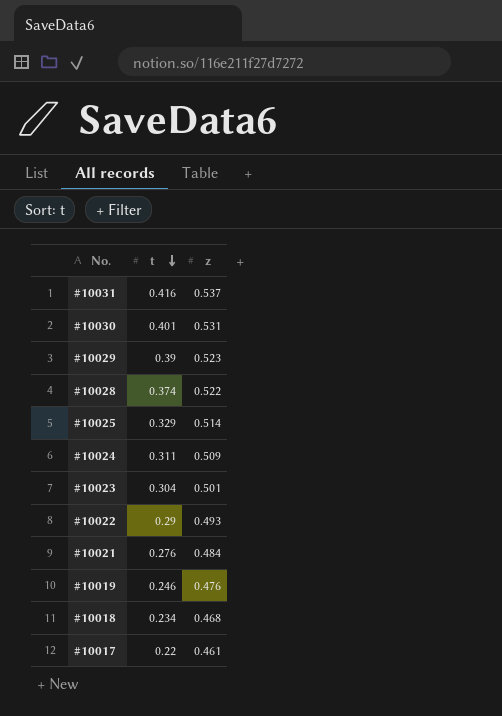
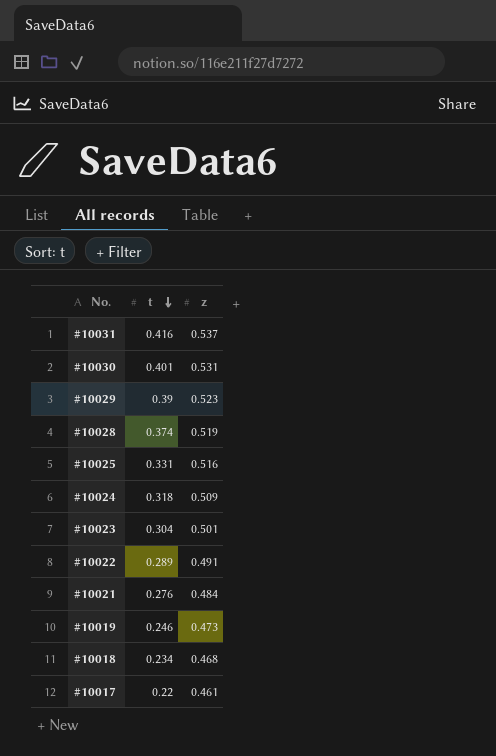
#10028 | z: 0.522 -> 0.519
#10025 | t: 0.329 -> 0.331
#10025 | z: 0.514 -> 0.516
#10024 | t: 0.311 -> 0.318
#10022 | t: 0.29 -> 0.289
#10022 | z: 0.493 -> 0.491
#10019 | z: 0.476 -> 0.473

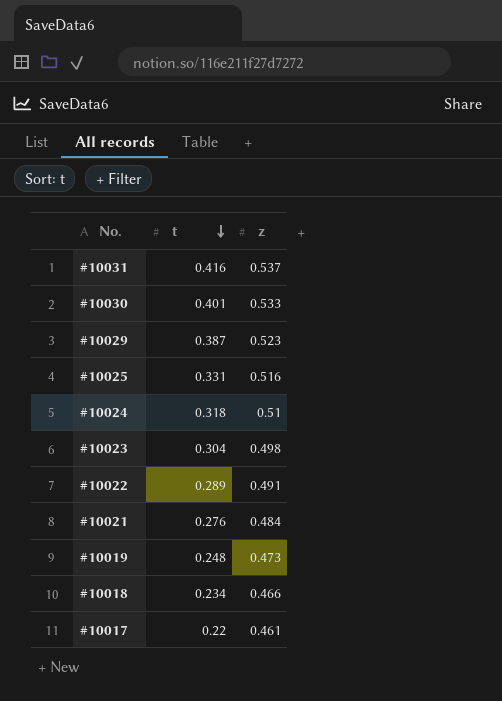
row #10028: 0.374 | 0.519 -> none
#10030 | z: 0.531 -> 0.533
#10029 | t: 0.39 -> 0.387
#10024 | z: 0.509 -> 0.51
#10023 | z: 0.501 -> 0.498
#10019 | t: 0.246 -> 0.248
#10018 | z: 0.468 -> 0.466

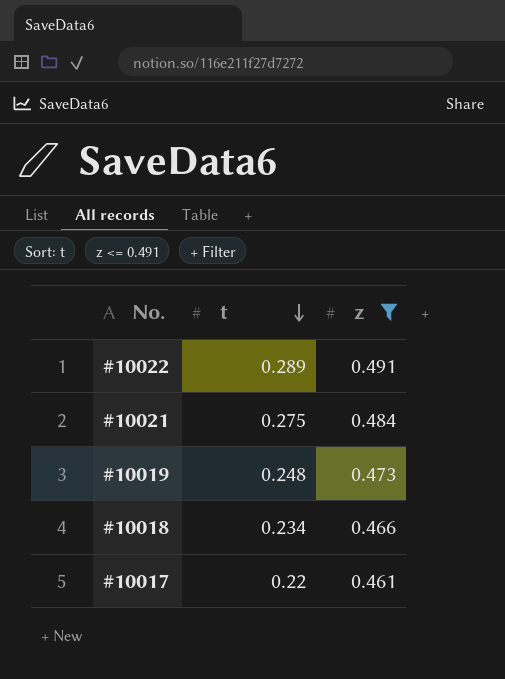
filter: none -> z <= 0.491
#10021 | t: 0.276 -> 0.275

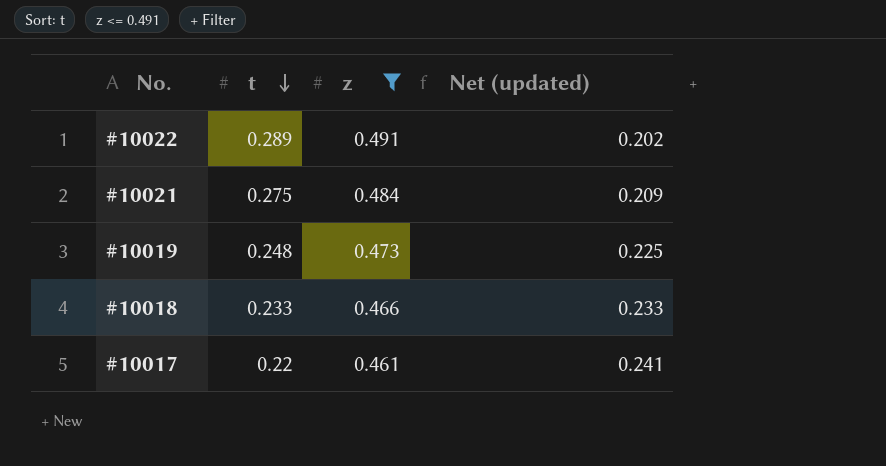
column Net (updated) | formula: none -> [z] - [t]
#10018 | t: 0.234 -> 0.233

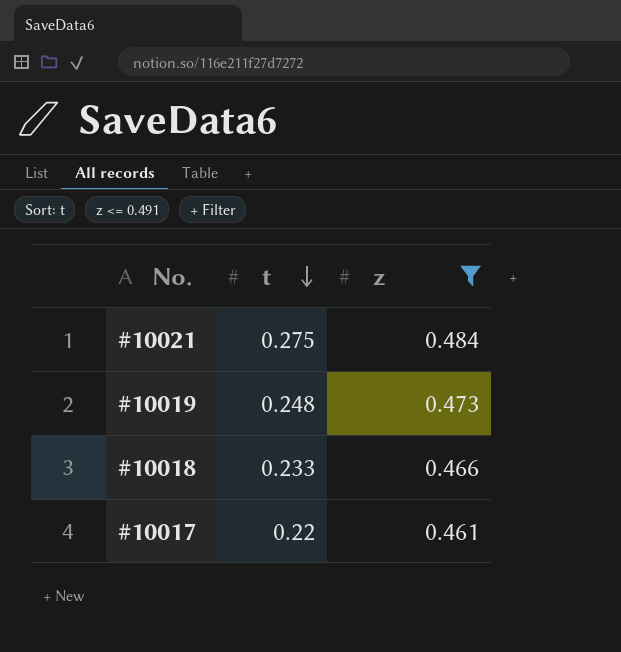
column Net (updated) | formula: [z] - [t] -> none
row #10022: 0.289 | 0.491 | 0.202 -> none

